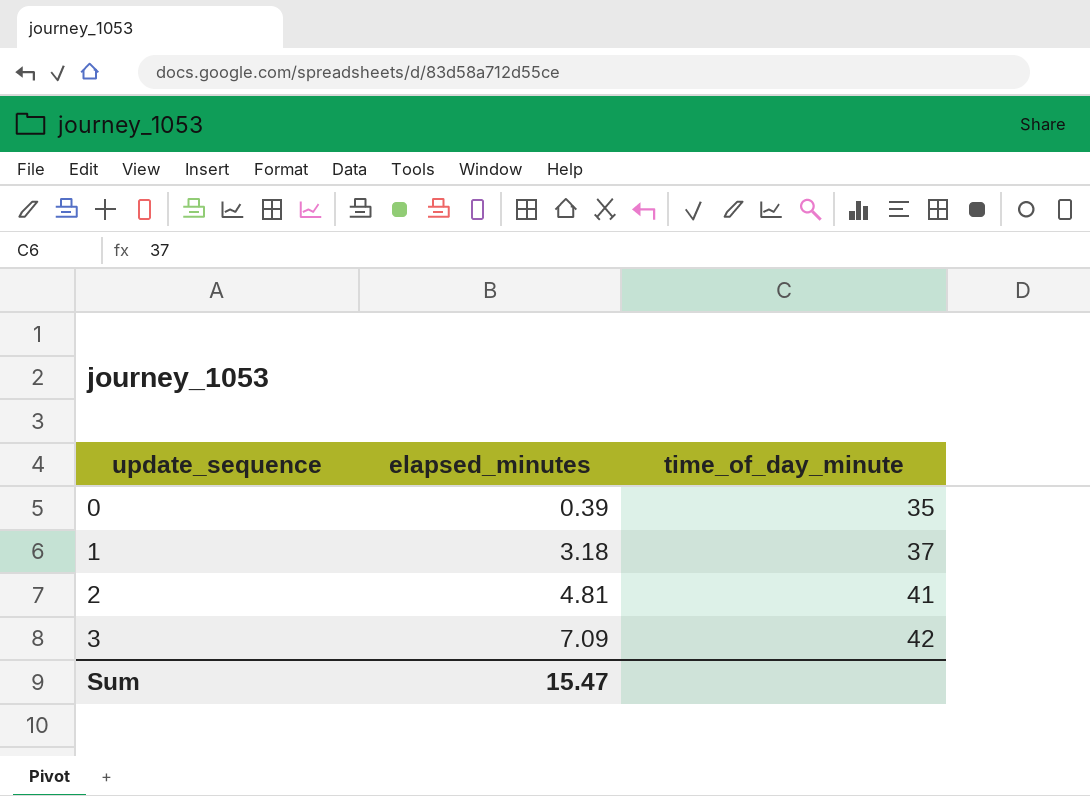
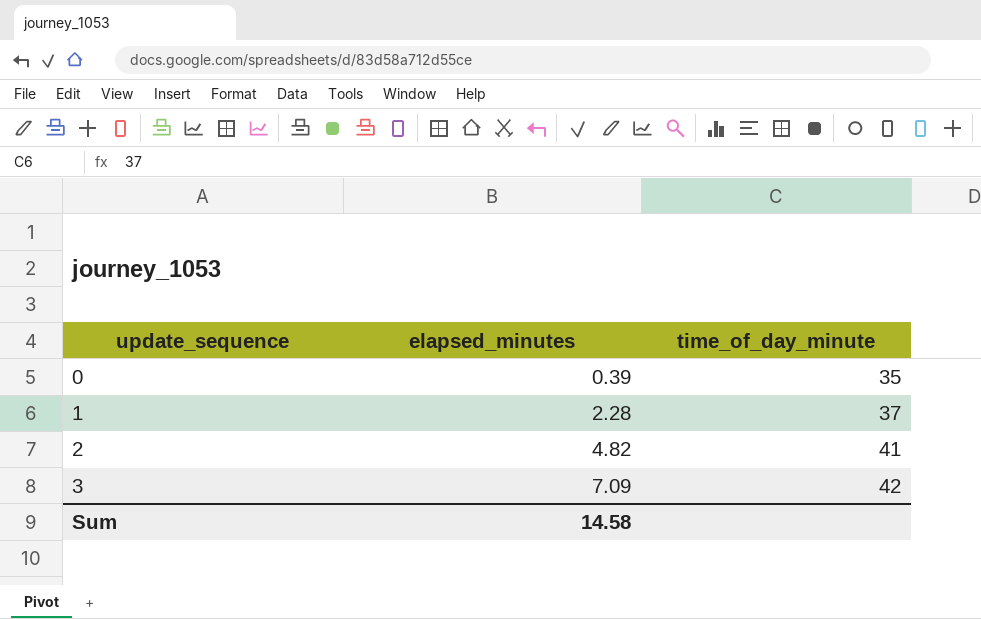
1 | elapsed_minutes: 3.18 -> 2.28
2 | elapsed_minutes: 4.81 -> 4.82
Sum | elapsed_minutes: 15.47 -> 14.58

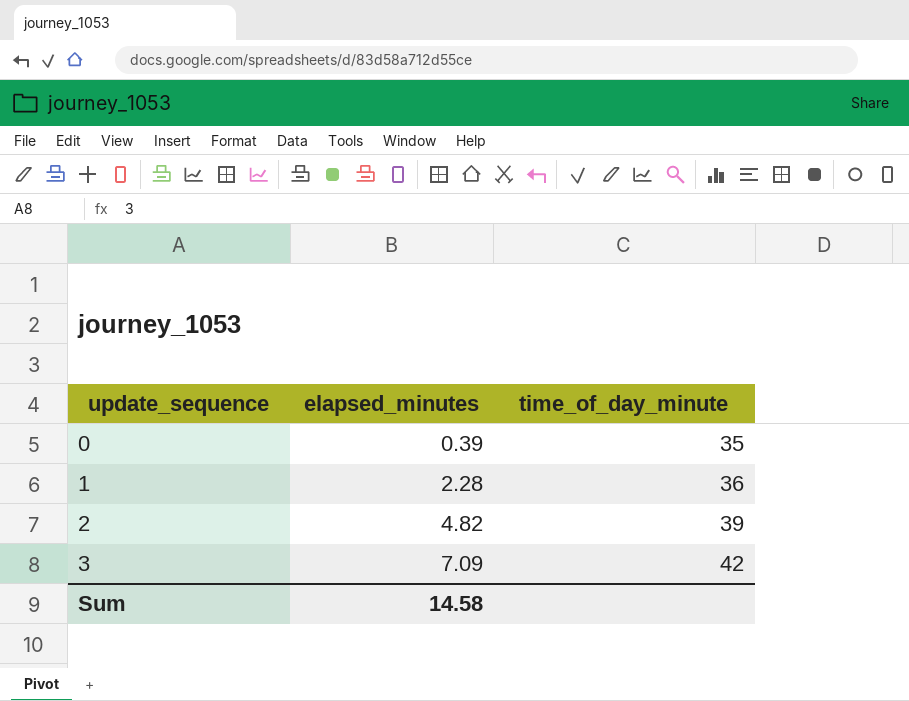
1 | time_of_day_minute: 37 -> 36
2 | time_of_day_minute: 41 -> 39

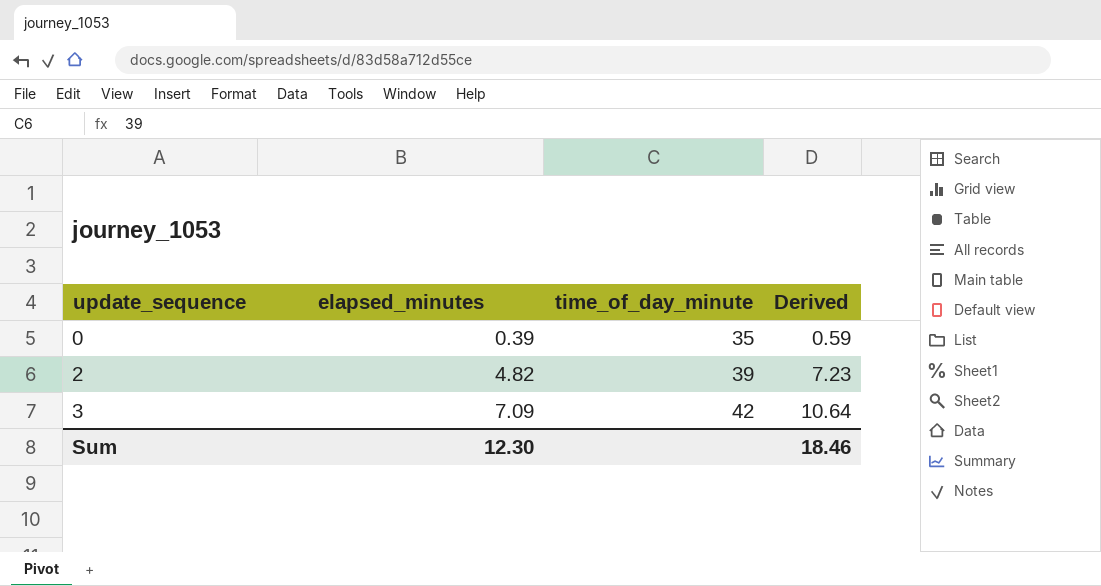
column Derived | formula: none -> [elapsed_minutes] * 1.5
row 1: 2.28 | 36 -> none
Sum | elapsed_minutes: 14.58 -> 12.30

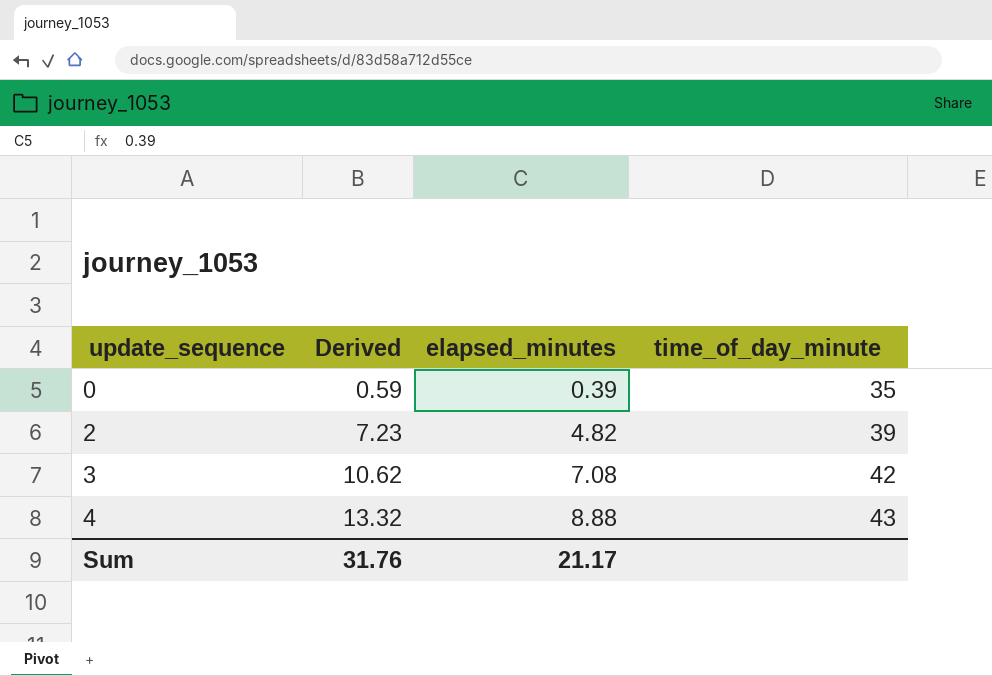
column Derived | position: 4 -> 2
3 | Derived: 10.64 -> 10.62
3 | elapsed_minutes: 7.09 -> 7.08
row 4: none -> 13.32 | 8.88 | 43
Sum | Derived: 18.46 -> 31.76
Sum | elapsed_minutes: 12.30 -> 21.17

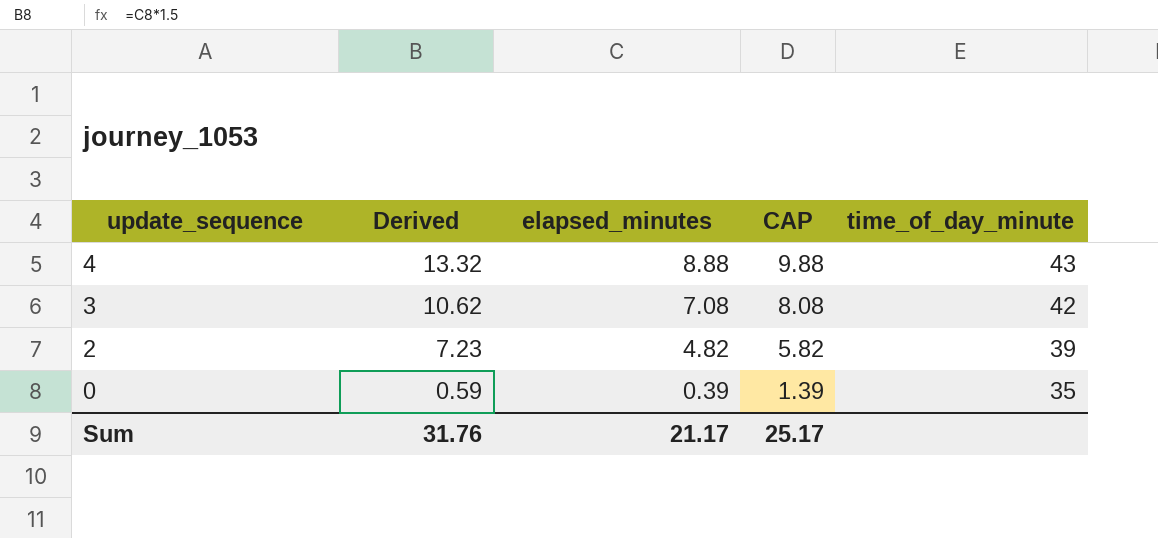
row order: update_sequence ascending -> update_sequence descending
column CAP | formula: none -> [elapsed_minutes] + 1

